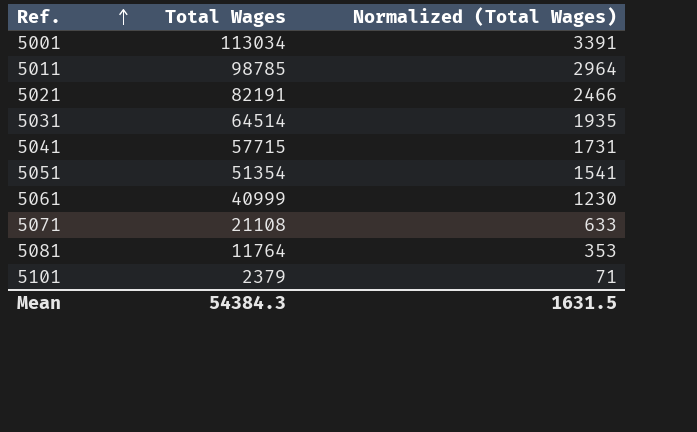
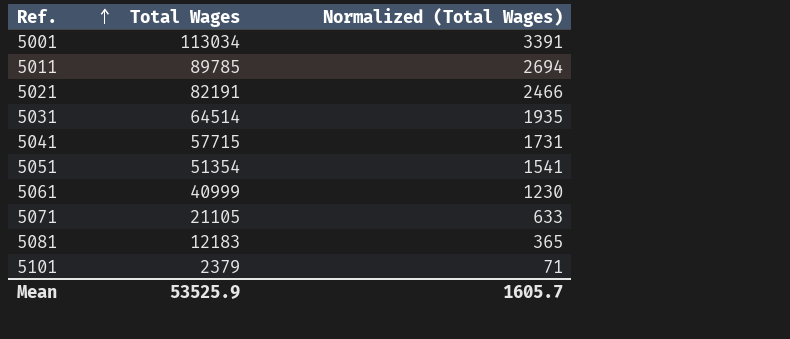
5011 | Total Wages: 98785 -> 89785
5011 | Normalized (Total Wages): 2964 -> 2694
5071 | Total Wages: 21108 -> 21105
5081 | Total Wages: 11764 -> 12183
5081 | Normalized (Total Wages): 353 -> 365
Mean | Total Wages: 54384.3 -> 53525.9
Mean | Normalized (Total Wages): 1631.5 -> 1605.7

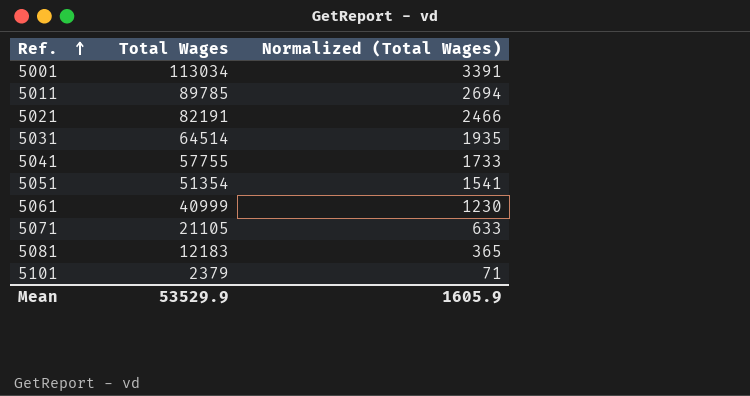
5041 | Total Wages: 57715 -> 57755
5041 | Normalized (Total Wages): 1731 -> 1733
Mean | Total Wages: 53525.9 -> 53529.9
Mean | Normalized (Total Wages): 1605.7 -> 1605.9

